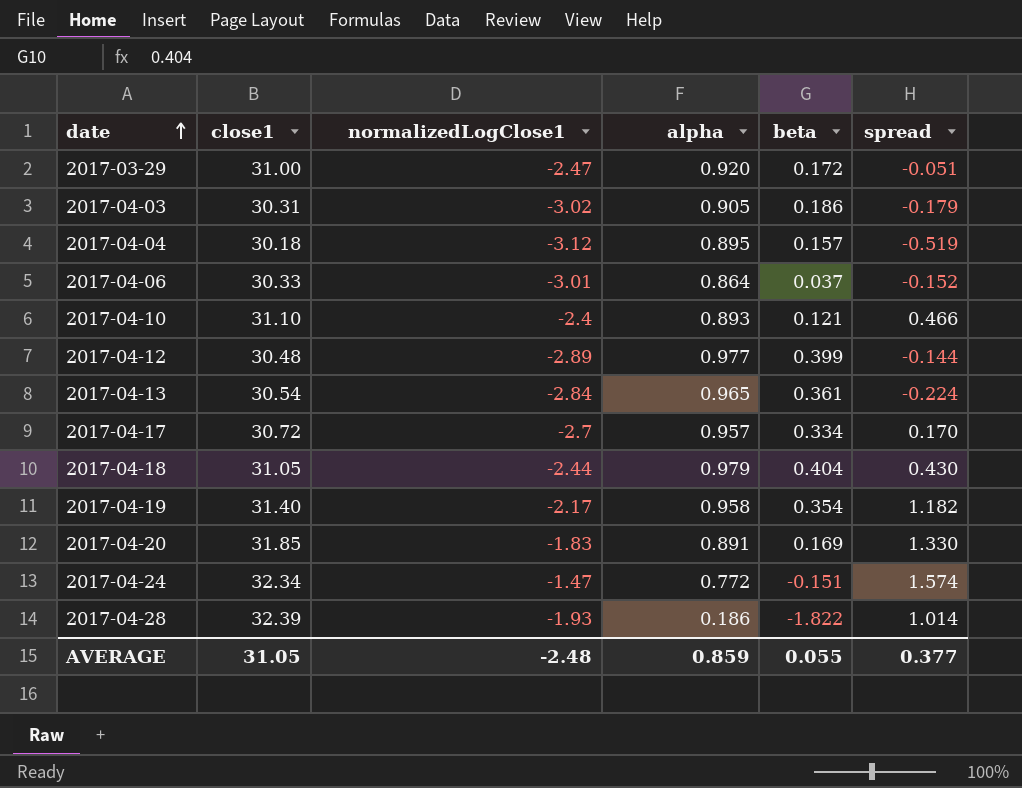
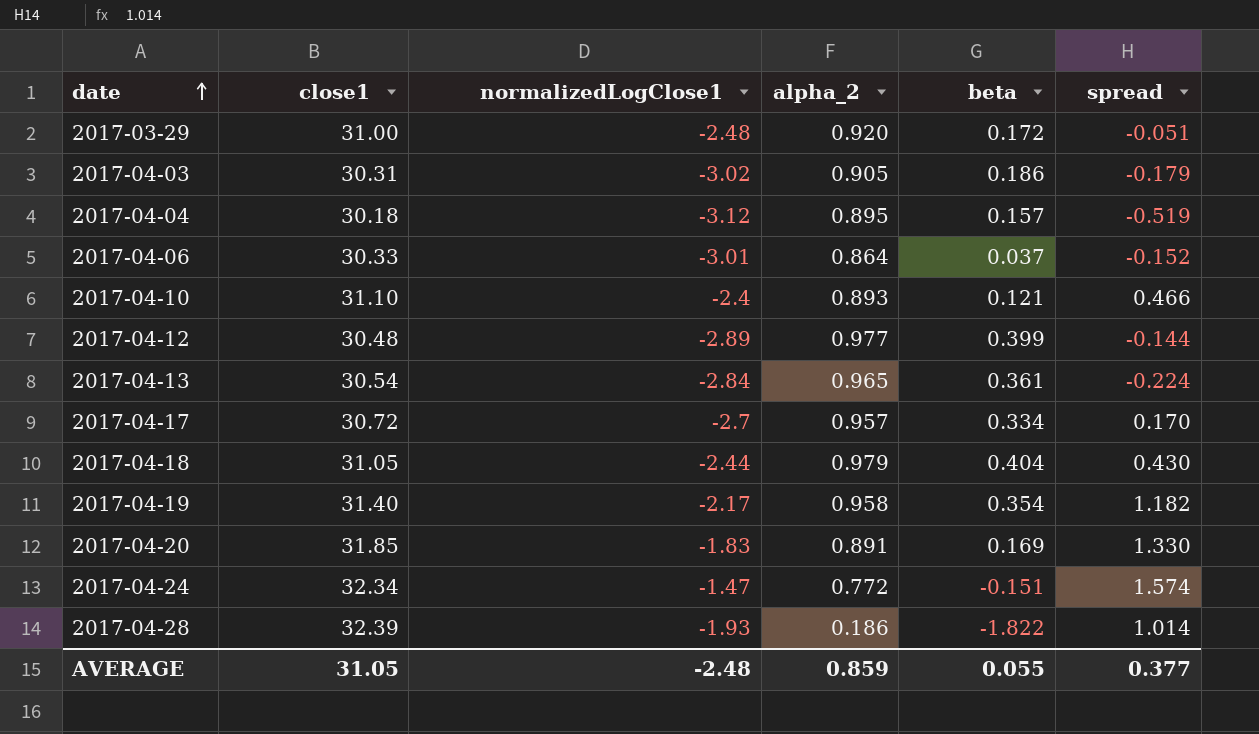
column name: alpha -> alpha_2
2017-03-29 | normalizedLogClose1: -2.47 -> -2.48

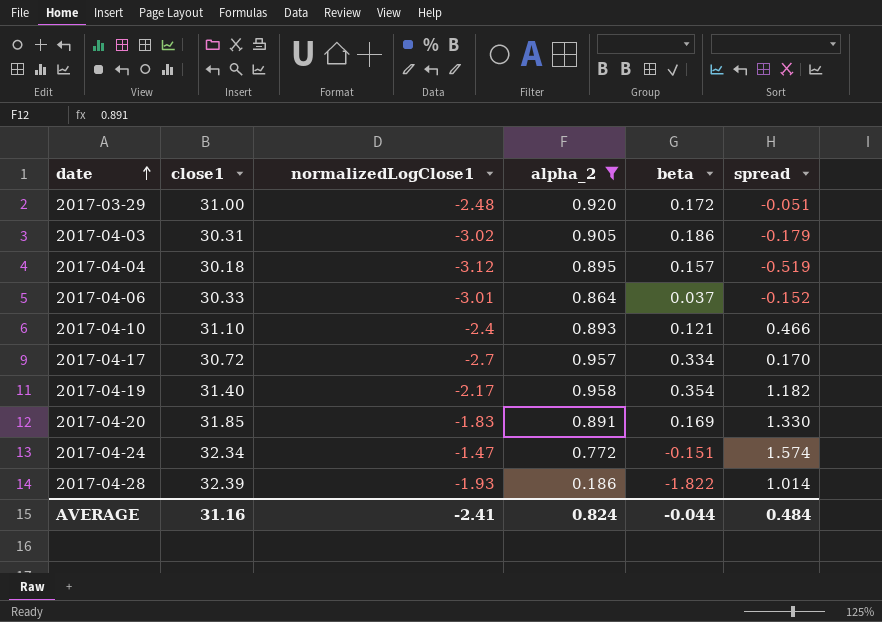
filter: none -> alpha_2 <= 0.958
AVERAGE | close1: 31.05 -> 31.16
AVERAGE | normalizedLogClose1: -2.48 -> -2.41
AVERAGE | alpha_2: 0.859 -> 0.824
AVERAGE | beta: 0.055 -> -0.044
AVERAGE | spread: 0.377 -> 0.484

